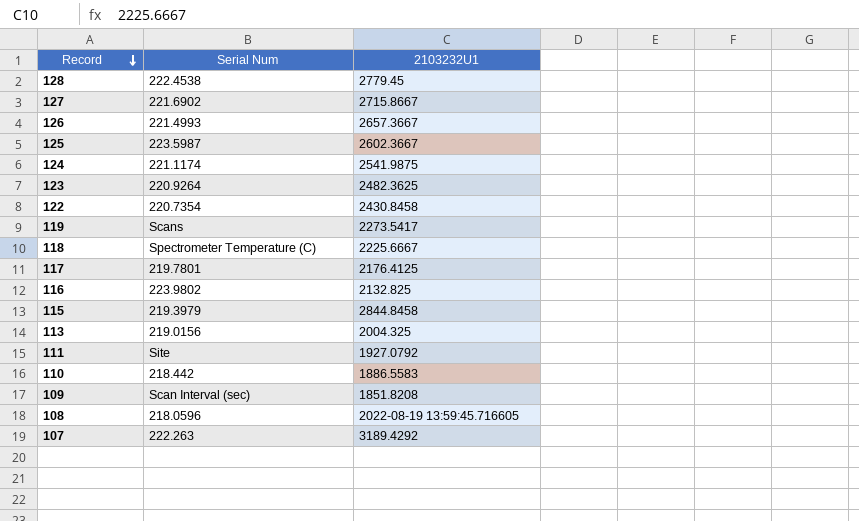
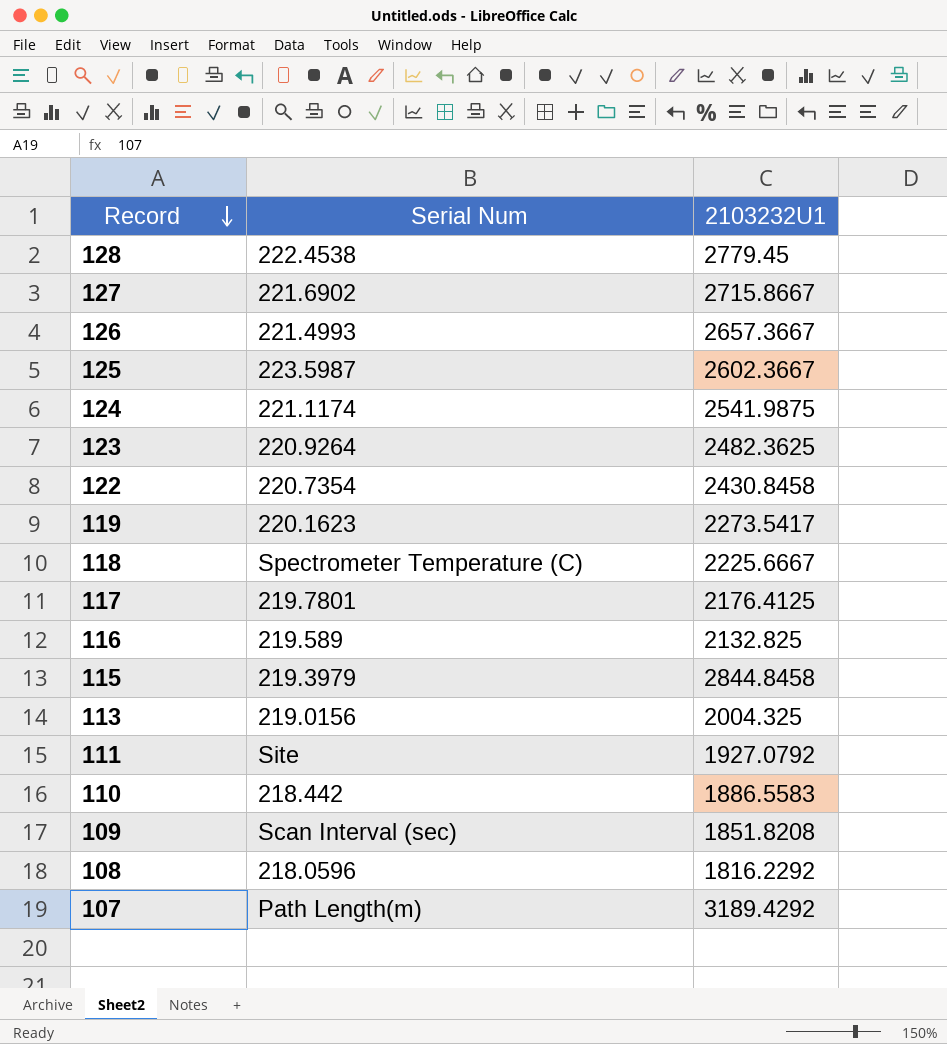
119 | Serial Num: Scans -> 220.1623
116 | Serial Num: 223.9802 -> 219.589
108 | 2103232U1: 2022-08-19 13:59:45.716605 -> 1816.2292
107 | Serial Num: 222.263 -> Path Length(m)

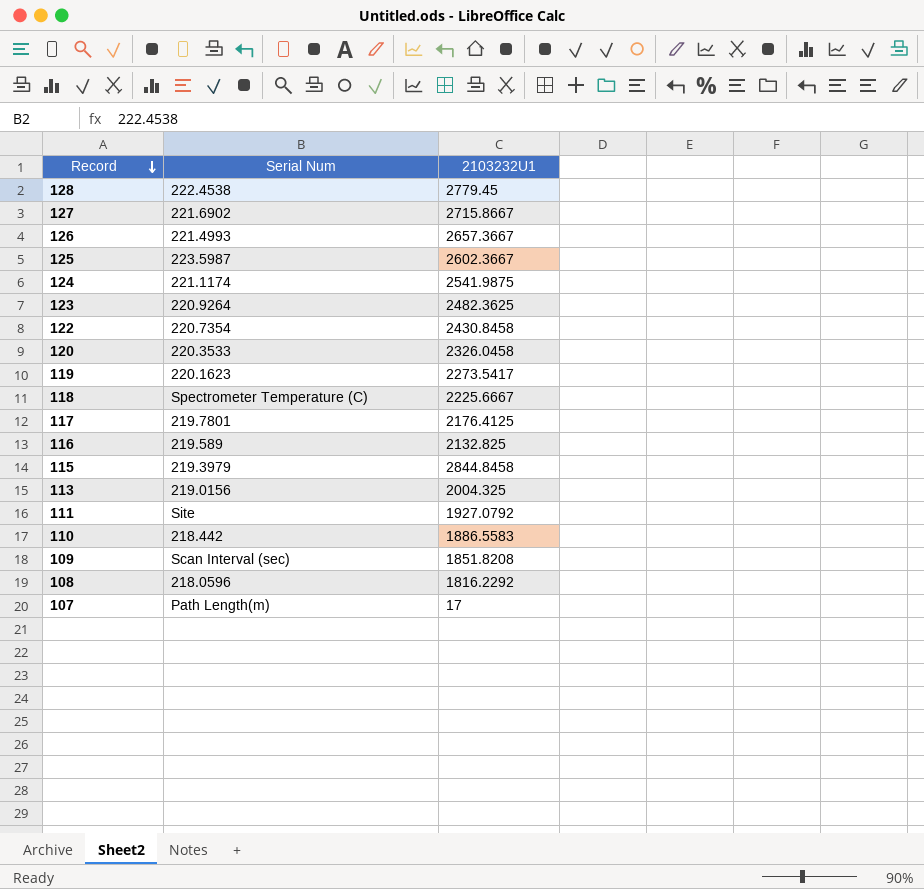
row 120: none -> 220.3533 | 2326.0458
107 | 2103232U1: 3189.4292 -> 17

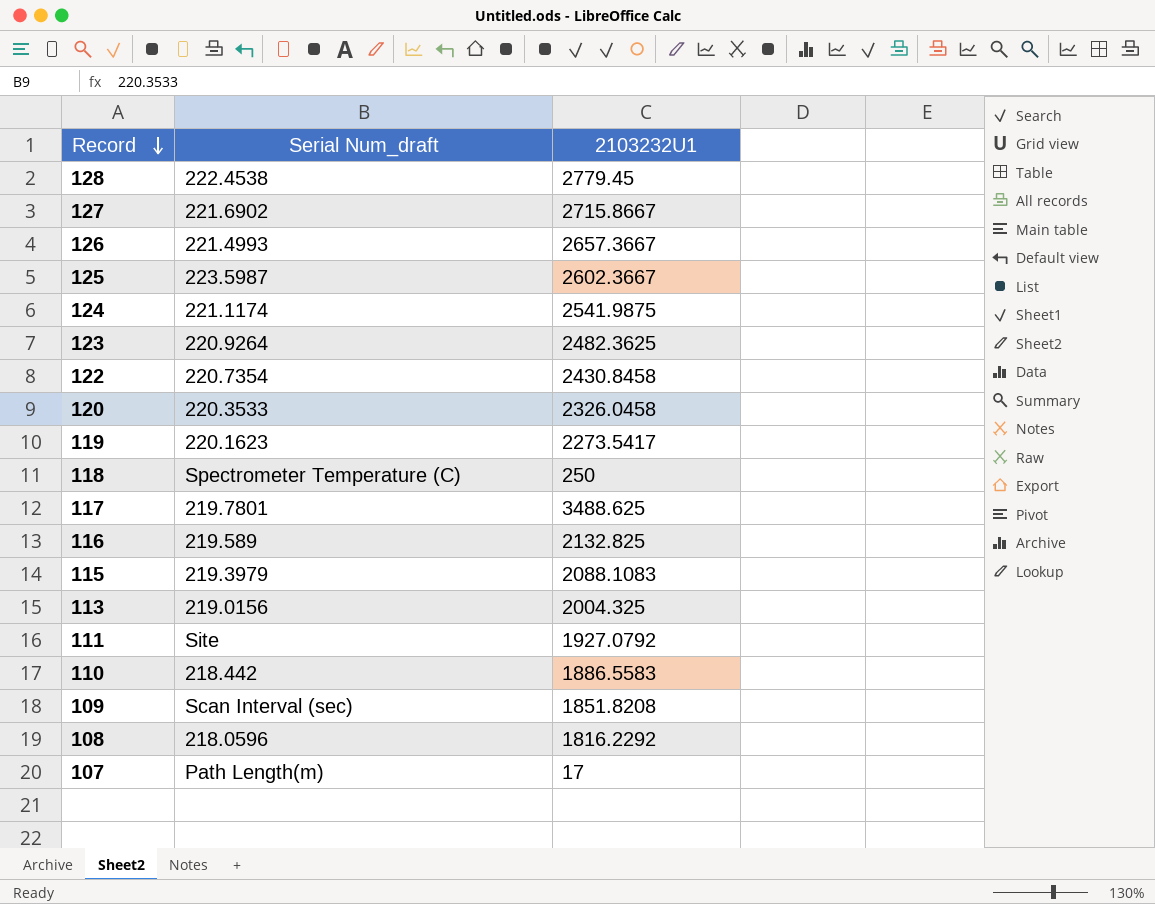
column name: Serial Num -> Serial Num_draft
118 | 2103232U1: 2225.6667 -> 250
117 | 2103232U1: 2176.4125 -> 3488.625
115 | 2103232U1: 2844.8458 -> 2088.1083

